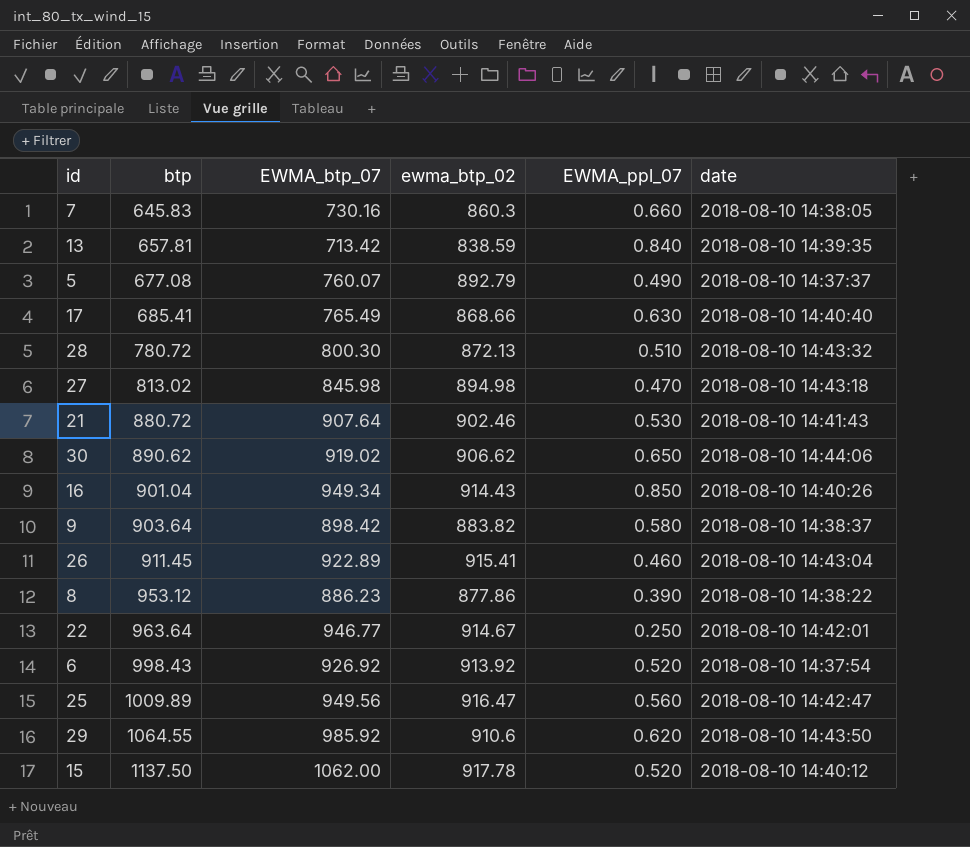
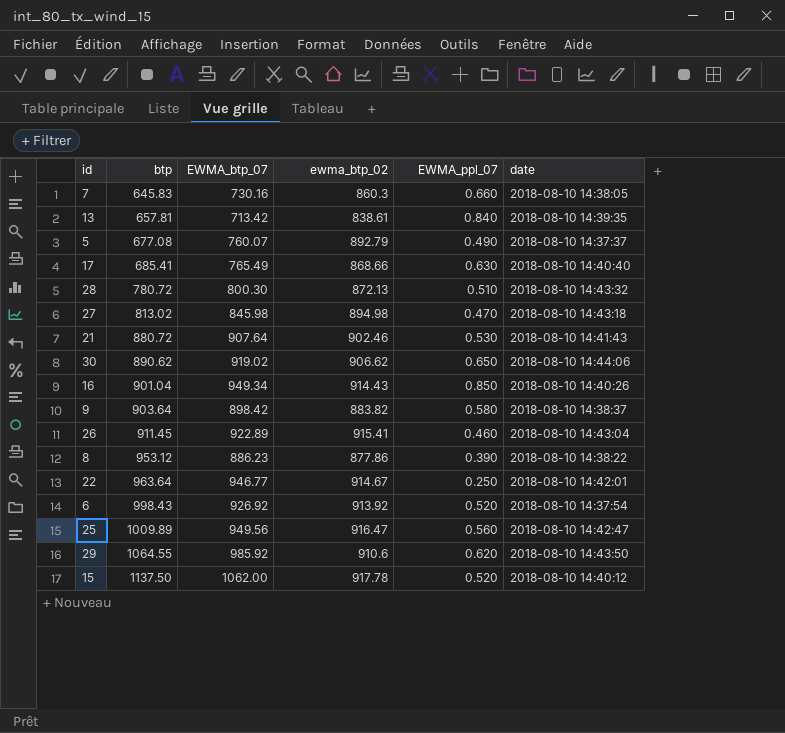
13 | ewma_btp_02: 838.59 -> 838.61

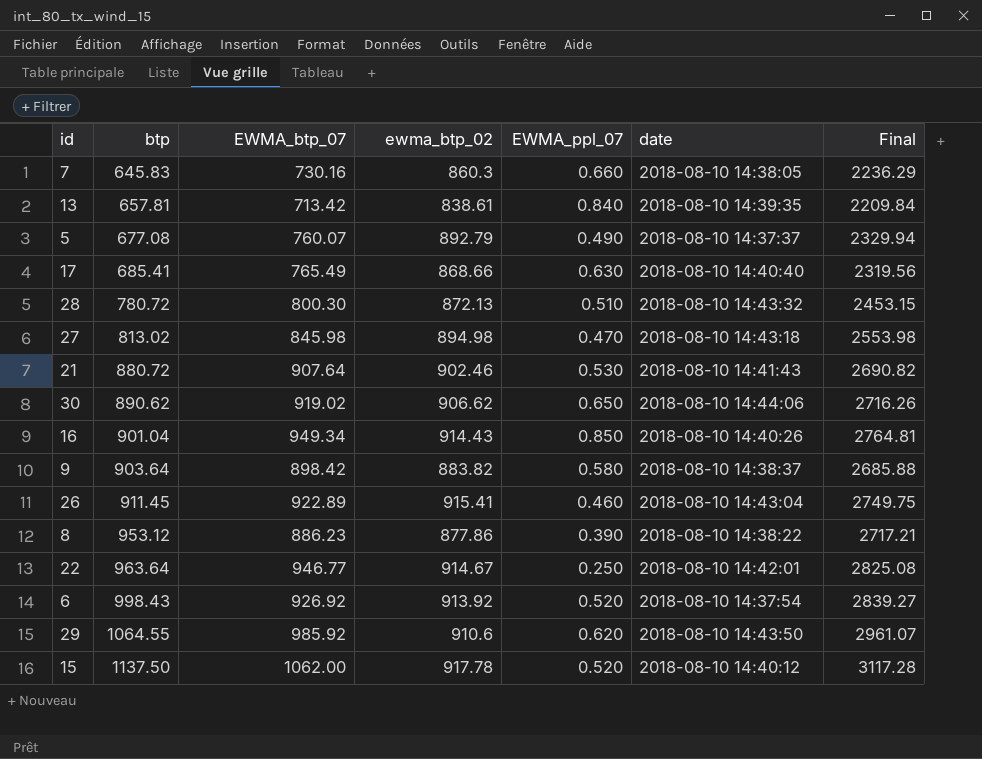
column Final | formula: none -> [btp] + [EWMA_btp_07] + [ewma_btp_02]
row 25: 1009.89 | 949.56 | 916.47 | 0.560 | 2018-08-10 14:42:47 -> none

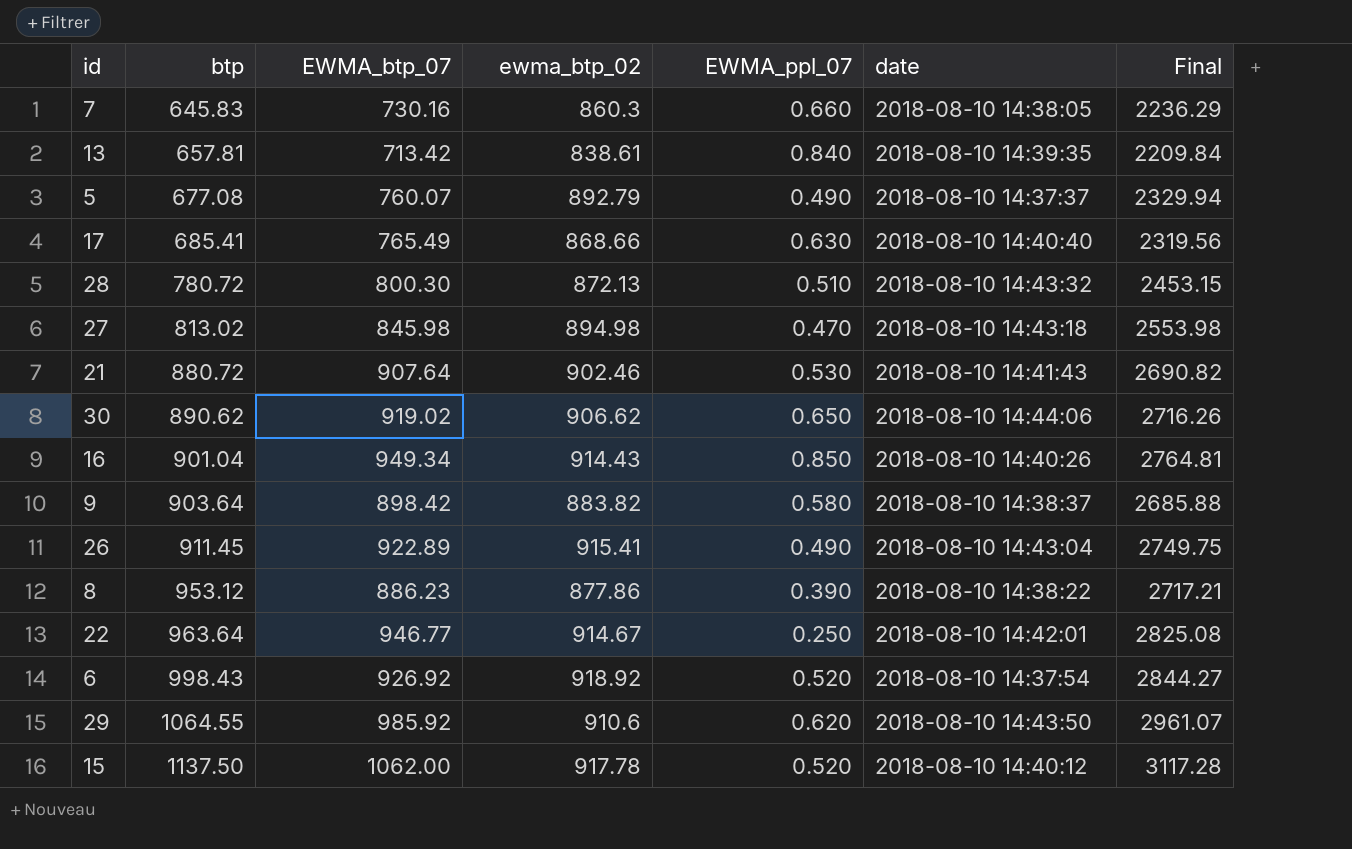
26 | EWMA_ppl_07: 0.460 -> 0.490
6 | ewma_btp_02: 913.92 -> 918.92
6 | Final: 2839.27 -> 2844.27

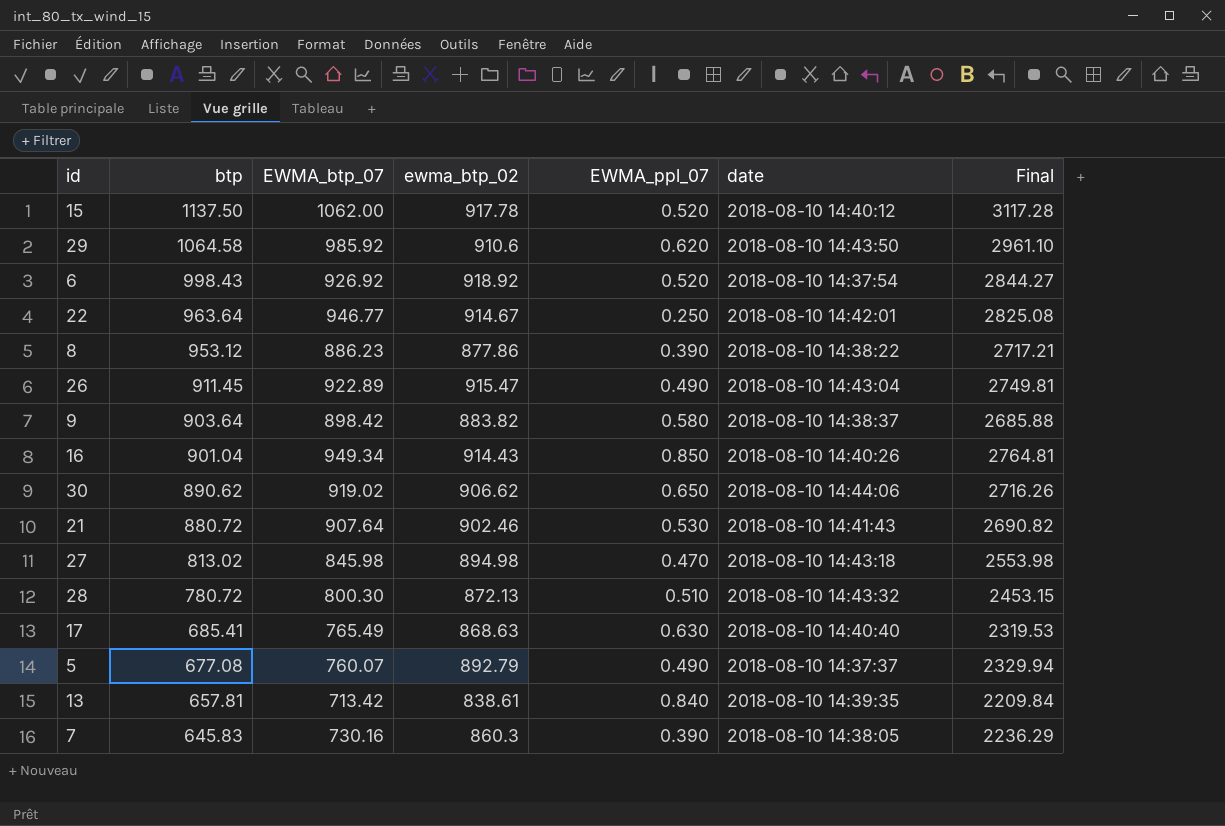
row order: btp ascending -> btp descending
29 | btp: 1064.55 -> 1064.58
29 | Final: 2961.07 -> 2961.10
26 | ewma_btp_02: 915.41 -> 915.47
26 | Final: 2749.75 -> 2749.81
17 | ewma_btp_02: 868.66 -> 868.63
17 | Final: 2319.56 -> 2319.53
7 | EWMA_ppl_07: 0.660 -> 0.390

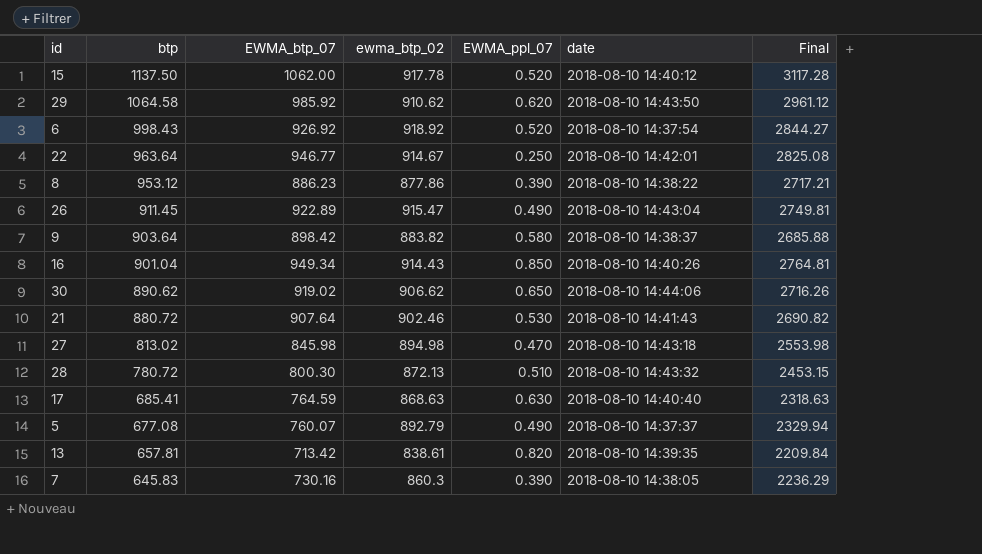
29 | ewma_btp_02: 910.6 -> 910.62
29 | Final: 2961.10 -> 2961.12
17 | EWMA_btp_07: 765.49 -> 764.59
17 | Final: 2319.53 -> 2318.63
13 | EWMA_ppl_07: 0.840 -> 0.820

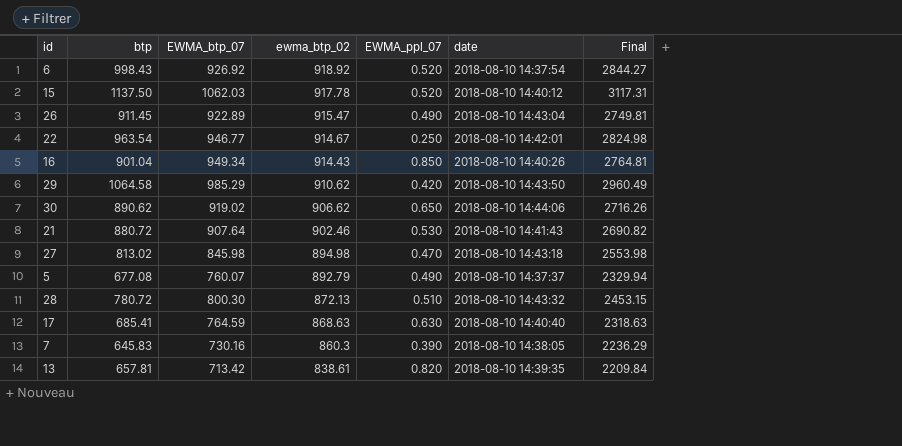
row order: btp descending -> ewma_btp_02 descending
row 8: 953.12 | 886.23 | 877.86 | 0.390 | 2018-08-10 14:38:22 | 2717.21 -> none
row 9: 903.64 | 898.42 | 883.82 | 0.580 | 2018-08-10 14:38:37 | 2685.88 -> none
15 | EWMA_btp_07: 1062.00 -> 1062.03
15 | Final: 3117.28 -> 3117.31
22 | btp: 963.64 -> 963.54
22 | Final: 2825.08 -> 2824.98
29 | EWMA_btp_07: 985.92 -> 985.29
29 | EWMA_ppl_07: 0.620 -> 0.420
29 | Final: 2961.12 -> 2960.49

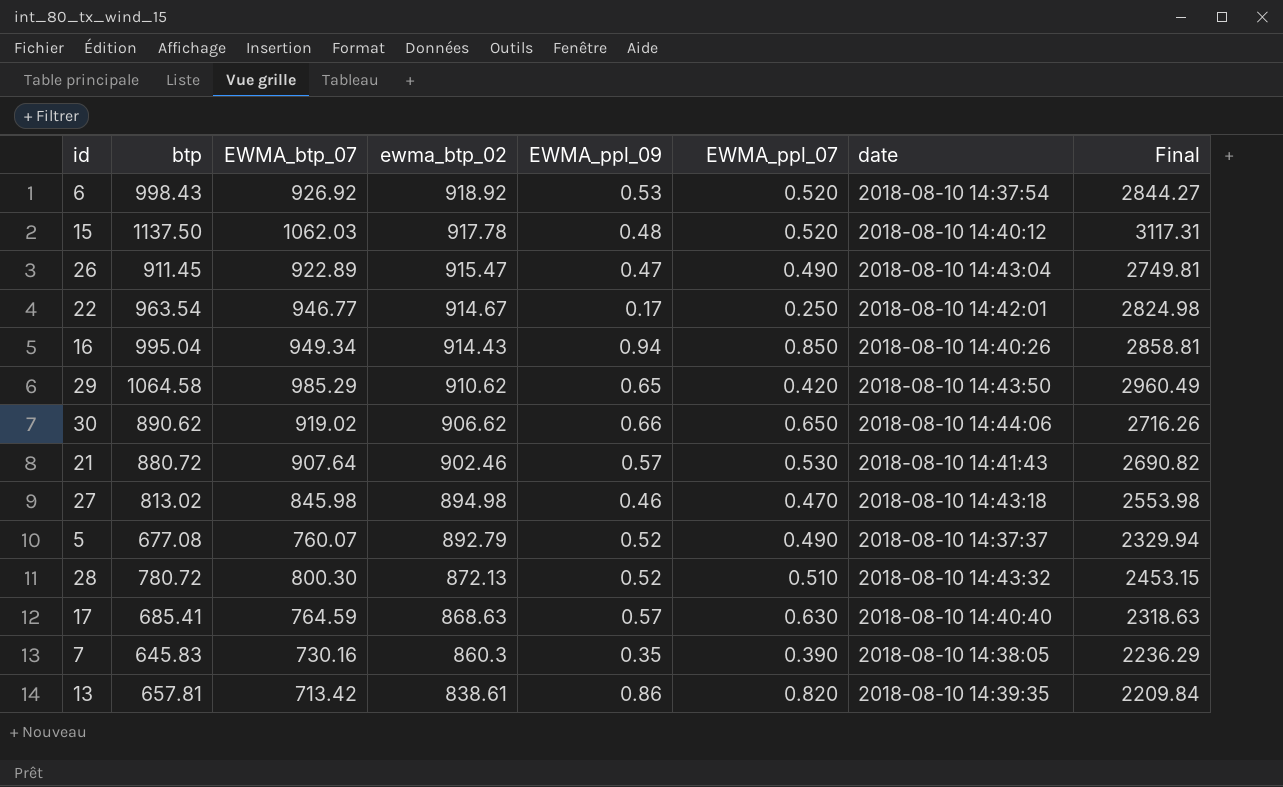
column EWMA_ppl_09 | position: none -> 5
16 | btp: 901.04 -> 995.04
16 | Final: 2764.81 -> 2858.81

